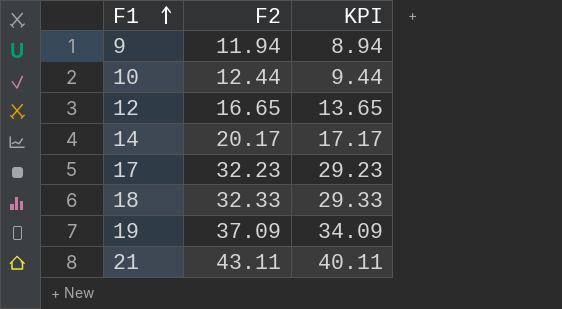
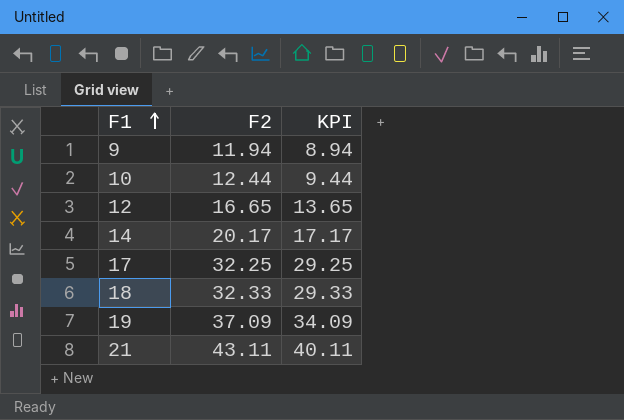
17 | F2: 32.23 -> 32.25
17 | KPI: 29.23 -> 29.25

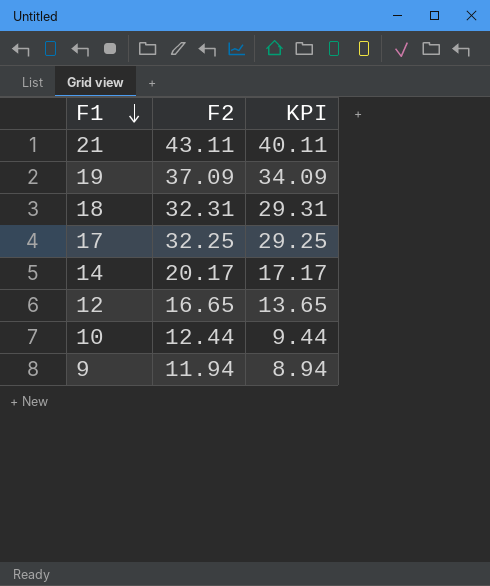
row order: F1 ascending -> F1 descending
18 | F2: 32.33 -> 32.31
18 | KPI: 29.33 -> 29.31

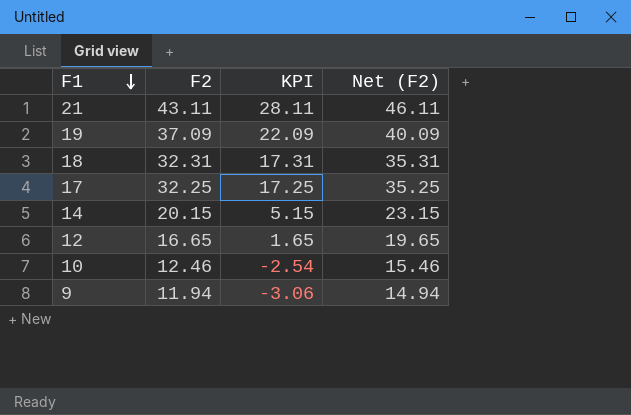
column KPI | formula: [F2] - 3 -> [F2] - 15
column Net (F2) | formula: none -> [F2] + 3
14 | F2: 20.17 -> 20.15
10 | F2: 12.44 -> 12.46

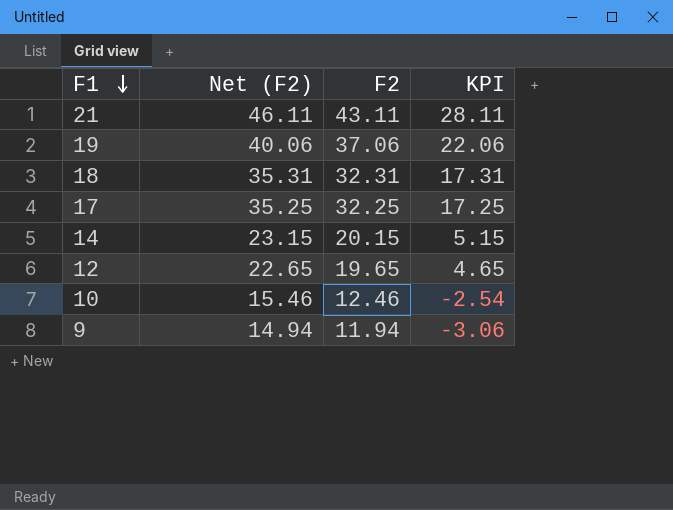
column Net (F2) | position: 4 -> 2
19 | Net (F2): 40.09 -> 40.06
19 | F2: 37.09 -> 37.06
19 | KPI: 22.09 -> 22.06
12 | Net (F2): 19.65 -> 22.65
12 | F2: 16.65 -> 19.65
12 | KPI: 1.65 -> 4.65

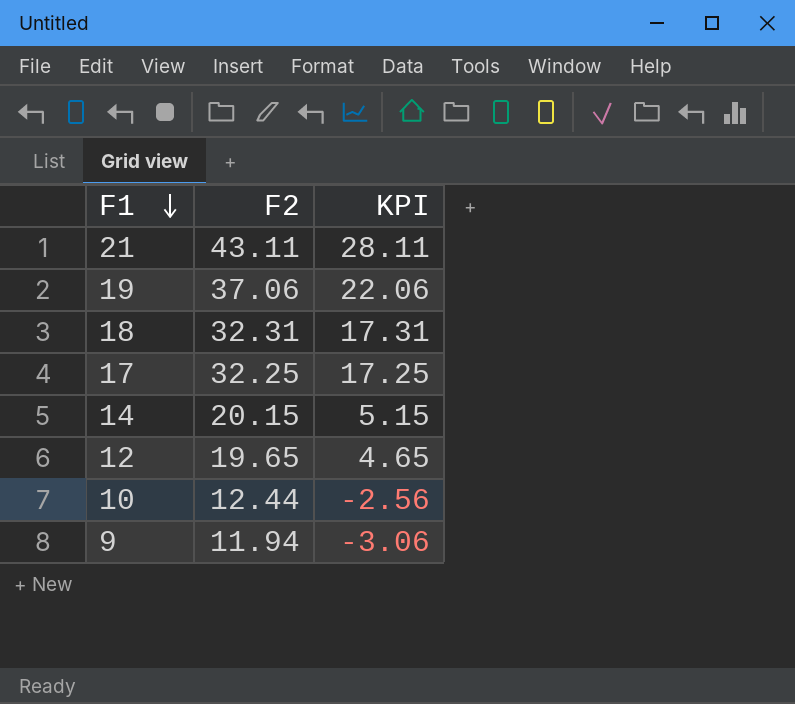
column Net (F2) | formula: [F2] + 3 -> none
10 | F2: 12.46 -> 12.44
10 | KPI: -2.54 -> -2.56

